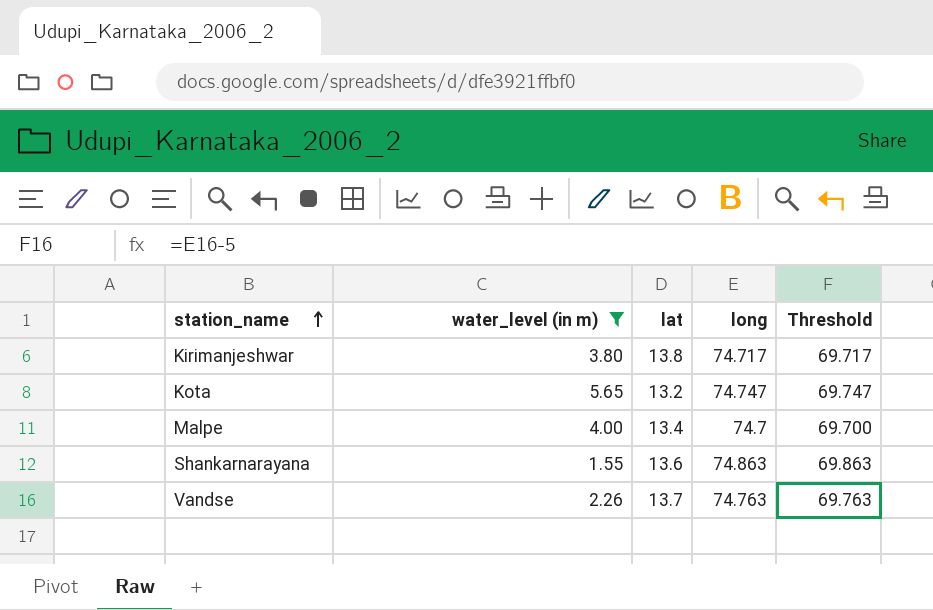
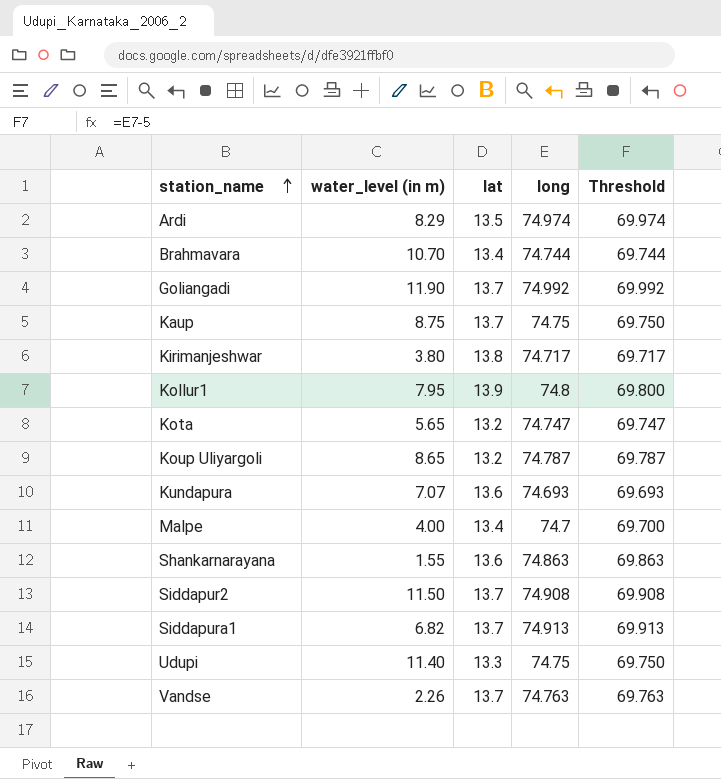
filter: water_level (in m) <= 5.65 -> none

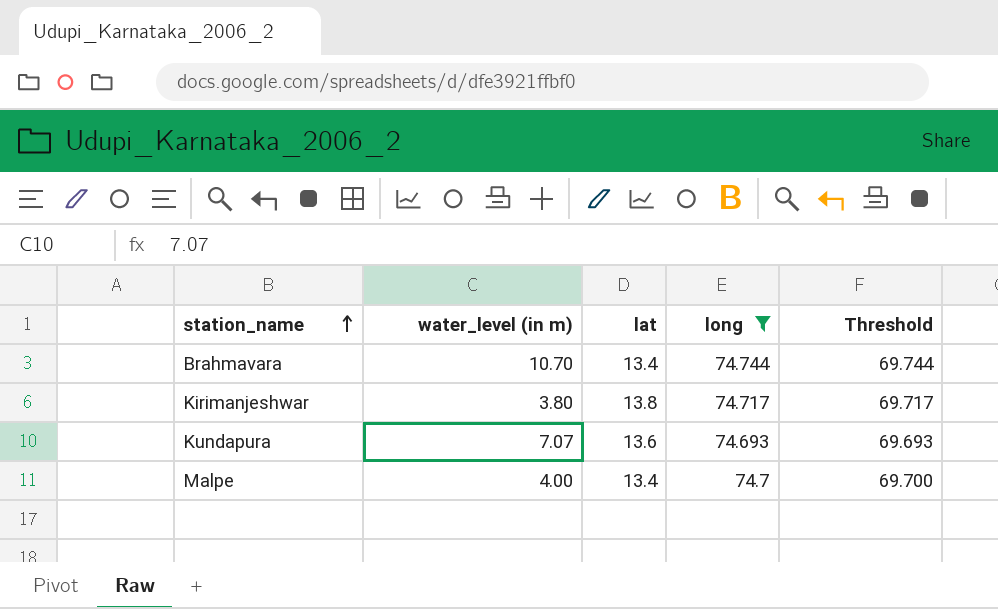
filter: none -> long <= 74.744

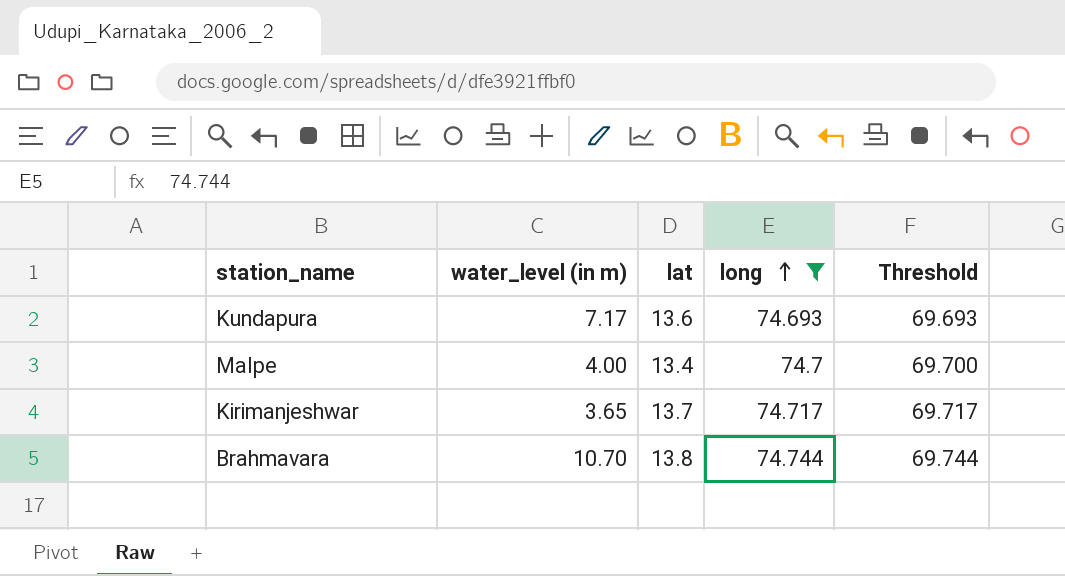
row order: station_name ascending -> long ascending
Kundapura | water_level (in m): 7.07 -> 7.17
Kirimanjeshwar | water_level (in m): 3.80 -> 3.65
Kirimanjeshwar | lat: 13.8 -> 13.7
Brahmavara | lat: 13.4 -> 13.8

